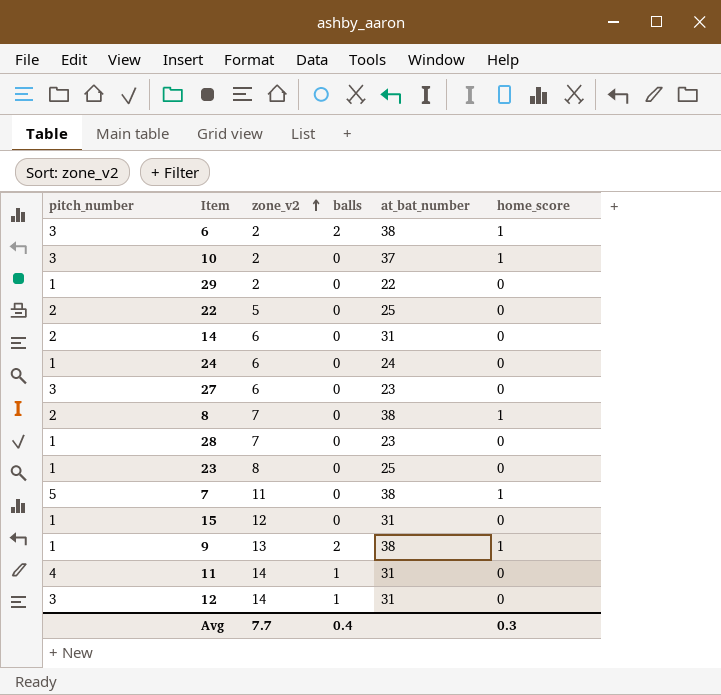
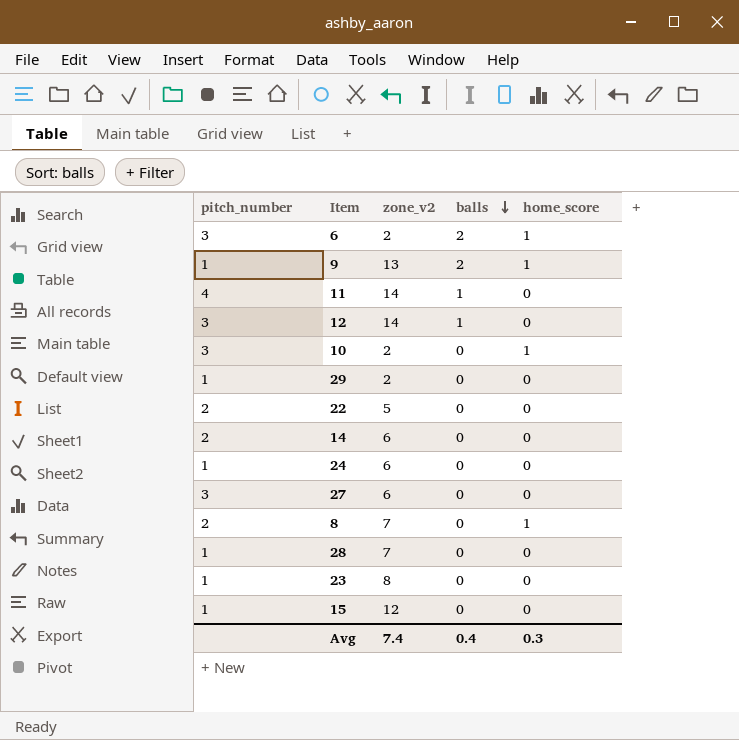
row order: zone_v2 ascending -> balls descending
column at_bat_number | position: 5 -> none
row 7: 5 | 11 | 0 | 38 | 1 -> none
Avg | zone_v2: 7.7 -> 7.4

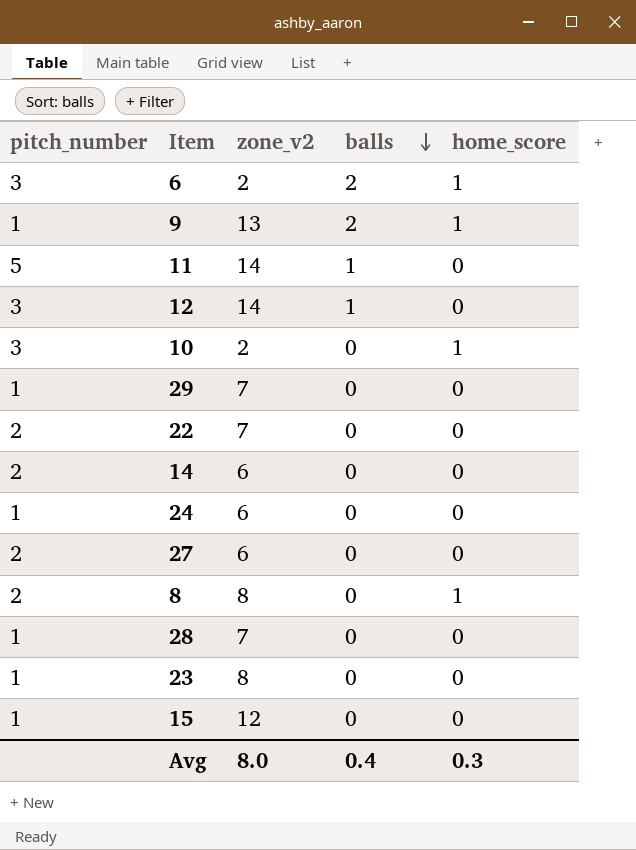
11 | pitch_number: 4 -> 5
29 | zone_v2: 2 -> 7
22 | zone_v2: 5 -> 7
27 | pitch_number: 3 -> 2
8 | zone_v2: 7 -> 8
Avg | zone_v2: 7.4 -> 8.0

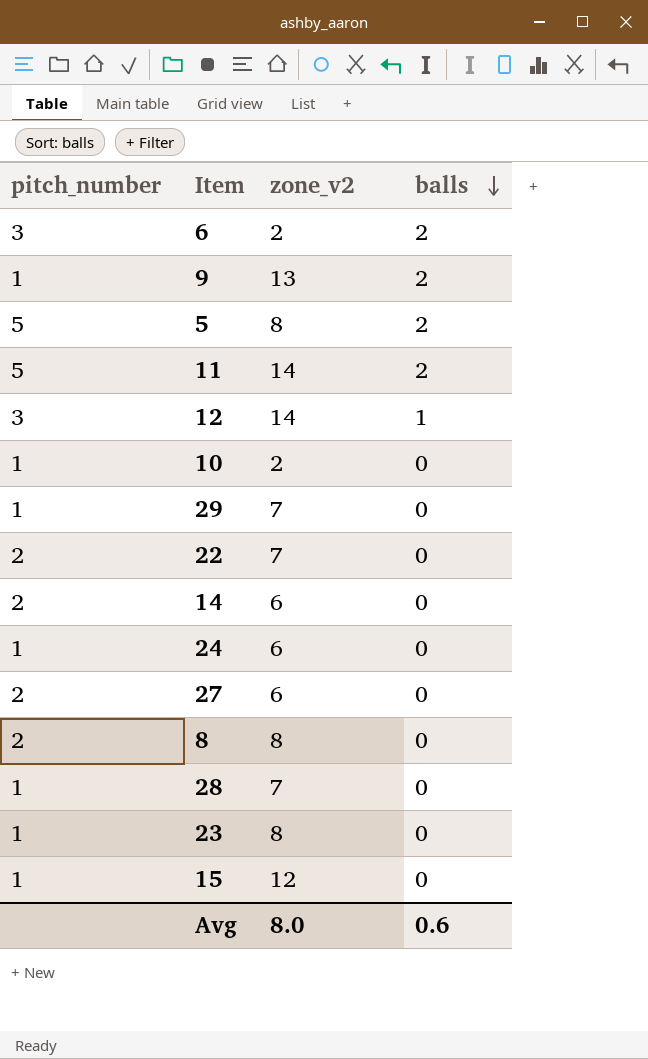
column home_score | position: 5 -> none
row 5: none -> 5 | 8 | 2
11 | balls: 1 -> 2
10 | pitch_number: 3 -> 1
Avg | balls: 0.4 -> 0.6

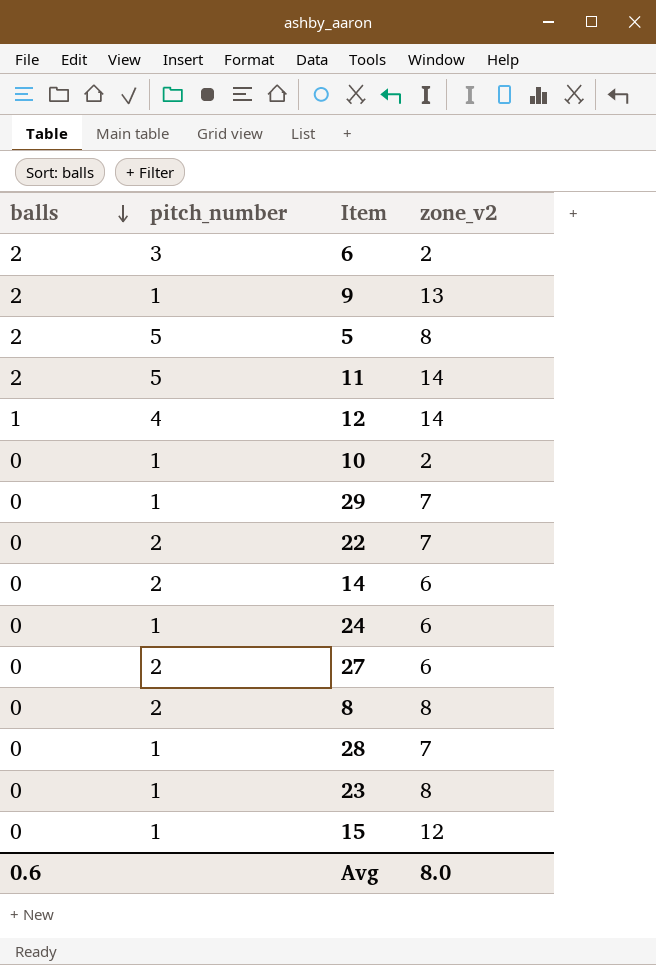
column balls | position: 4 -> 1
12 | pitch_number: 3 -> 4

